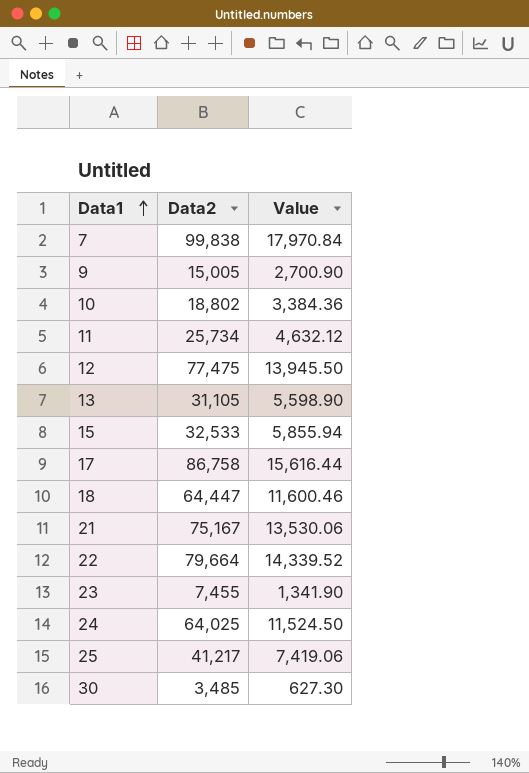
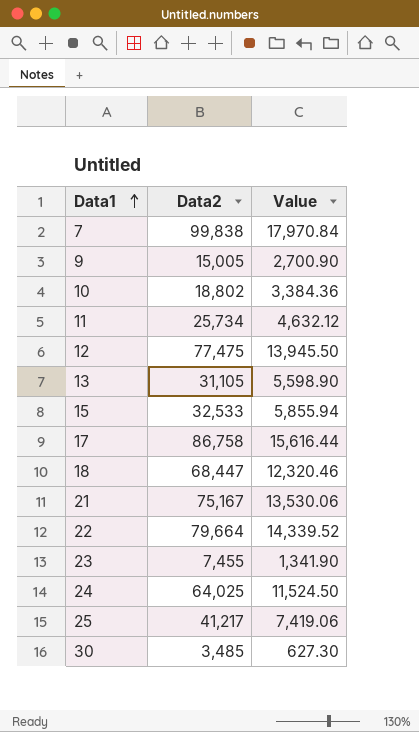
18 | Data2: 64,447 -> 68,447
18 | Value: 11,600.46 -> 12,320.46

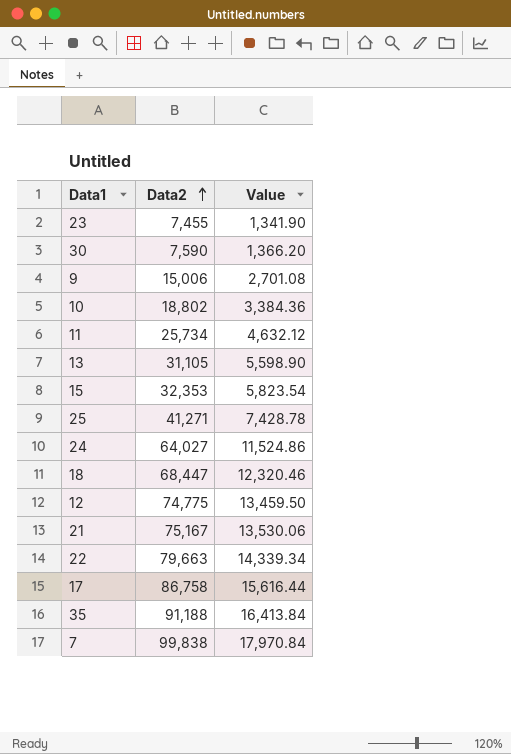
row order: Data1 ascending -> Data2 ascending
30 | Data2: 3,485 -> 7,590
30 | Value: 627.30 -> 1,366.20
9 | Data2: 15,005 -> 15,006
9 | Value: 2,700.90 -> 2,701.08
15 | Data2: 32,533 -> 32,353
15 | Value: 5,855.94 -> 5,823.54
25 | Data2: 41,217 -> 41,271
25 | Value: 7,419.06 -> 7,428.78
24 | Data2: 64,025 -> 64,027
24 | Value: 11,524.50 -> 11,524.86
12 | Data2: 77,475 -> 74,775
12 | Value: 13,945.50 -> 13,459.50
22 | Data2: 79,664 -> 79,663
22 | Value: 14,339.52 -> 14,339.34
row 35: none -> 91,188 | 16,413.84

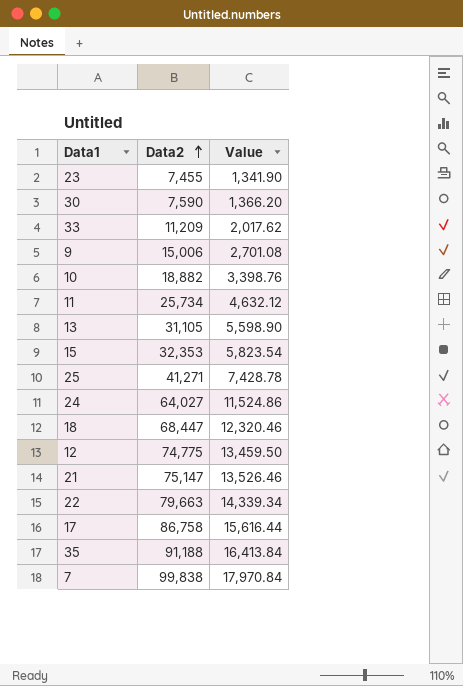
row 33: none -> 11,209 | 2,017.62
10 | Data2: 18,802 -> 18,882
10 | Value: 3,384.36 -> 3,398.76
21 | Data2: 75,167 -> 75,147
21 | Value: 13,530.06 -> 13,526.46

